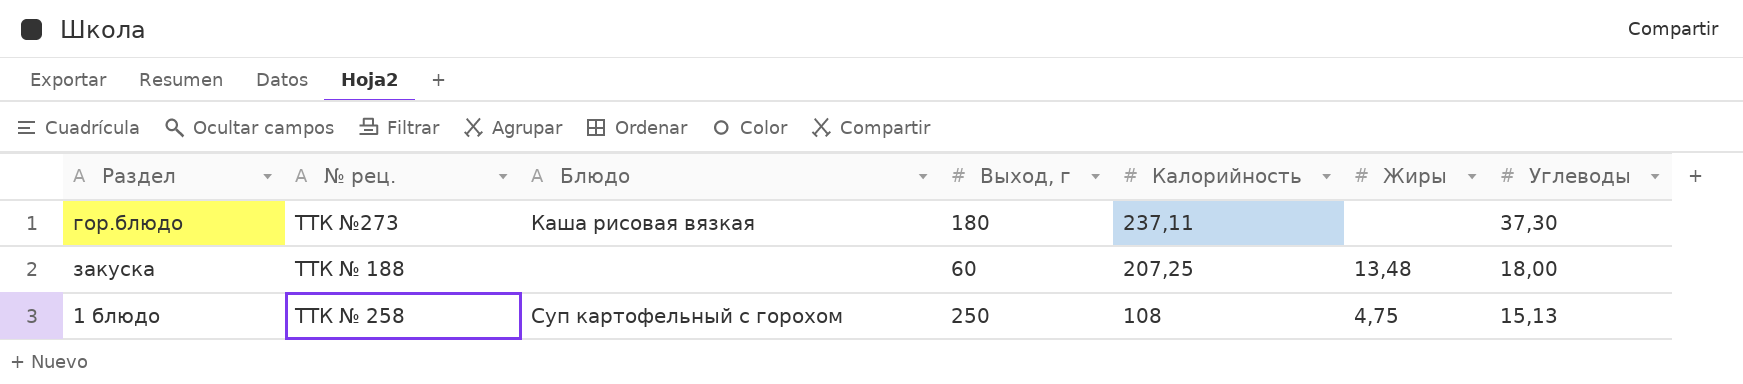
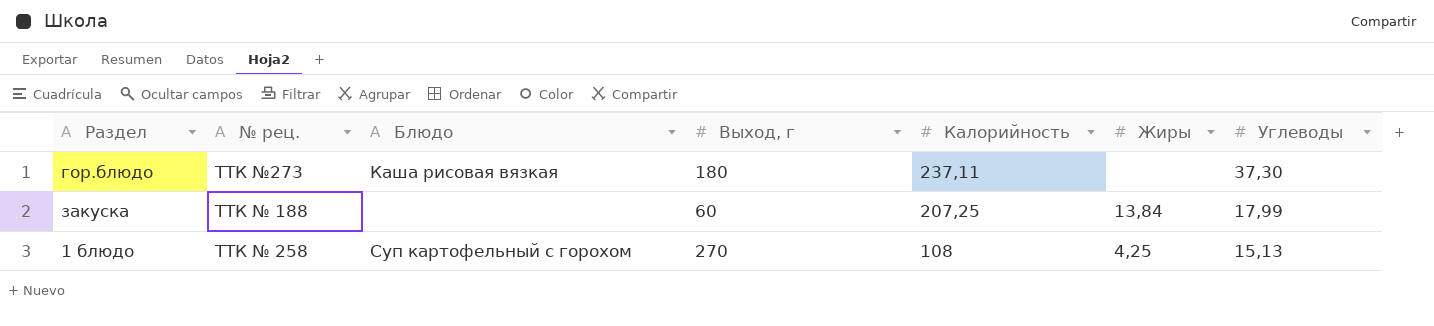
закуска | Жиры: 13,48 -> 13,84
закуска | Углеводы: 18,00 -> 17,99
1 блюдо | Выход, г: 250 -> 270
1 блюдо | Жиры: 4,75 -> 4,25

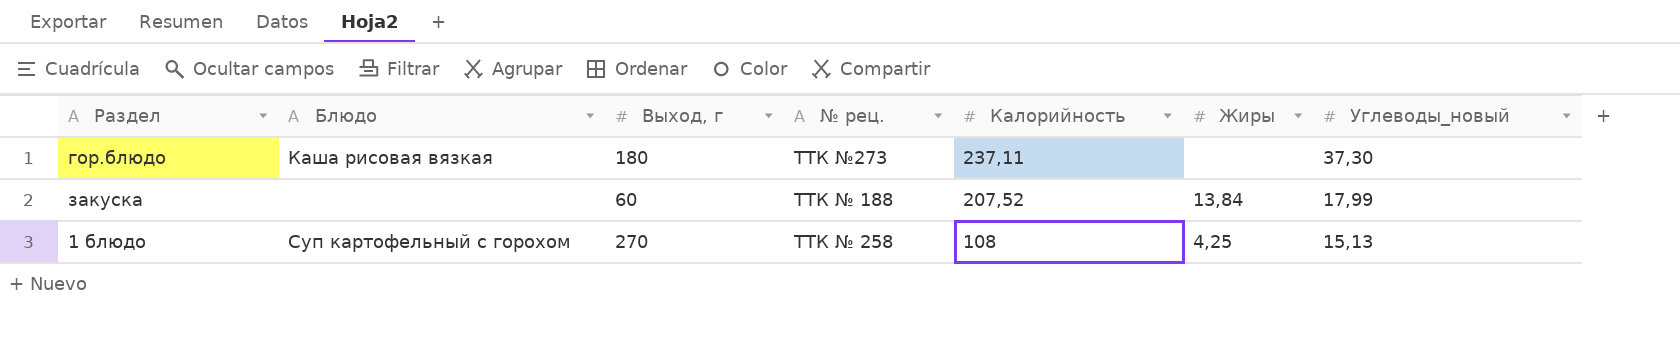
column № рец. | position: 2 -> 4
column name: Углеводы -> Углеводы_новый
закуска | Калорийность: 207,25 -> 207,52

